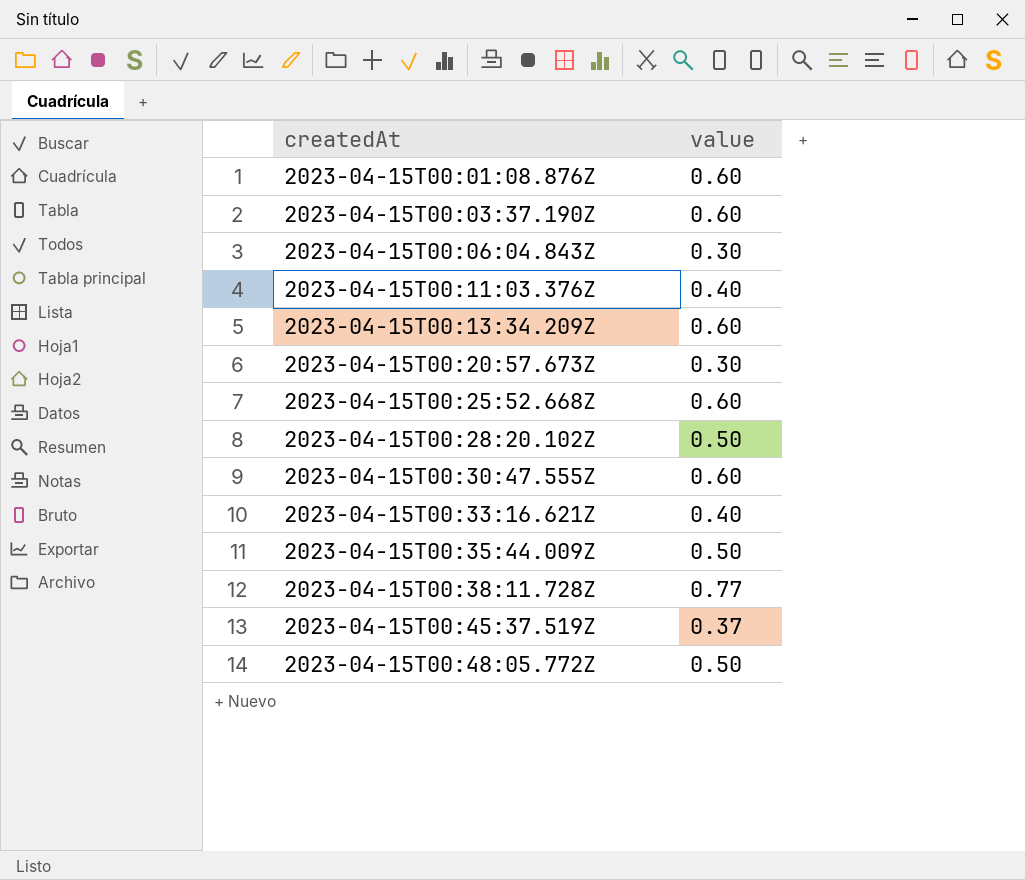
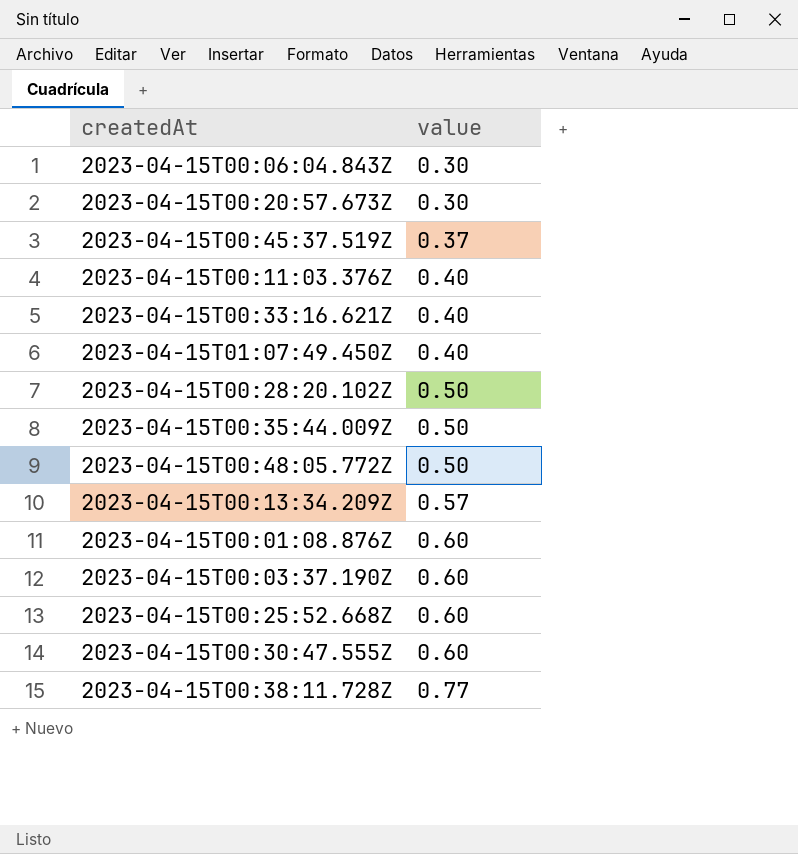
row order: createdAt ascending -> value ascending
row 2023-04-15T01:07:49.450Z: none -> 0.40
2023-04-15T00:13:34.209Z | value: 0.60 -> 0.57

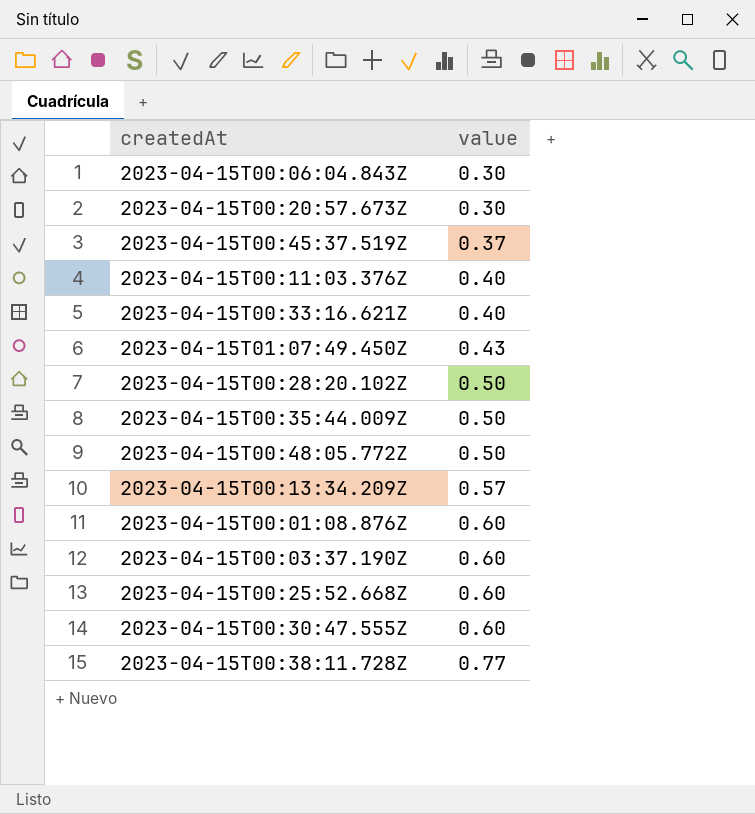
2023-04-15T01:07:49.450Z | value: 0.40 -> 0.43

